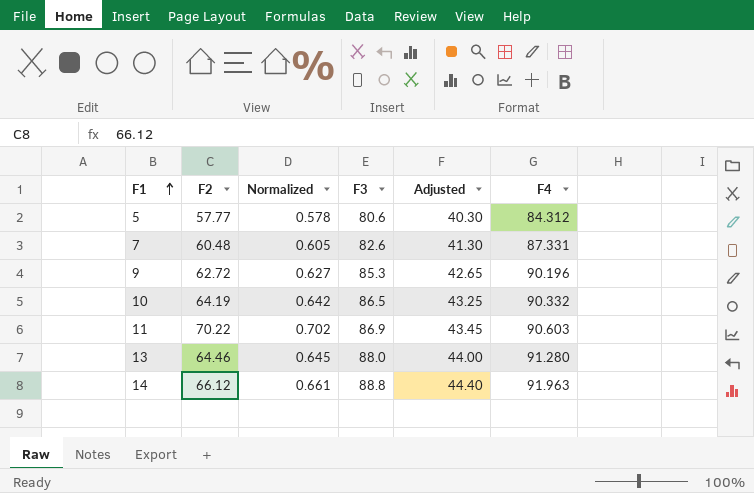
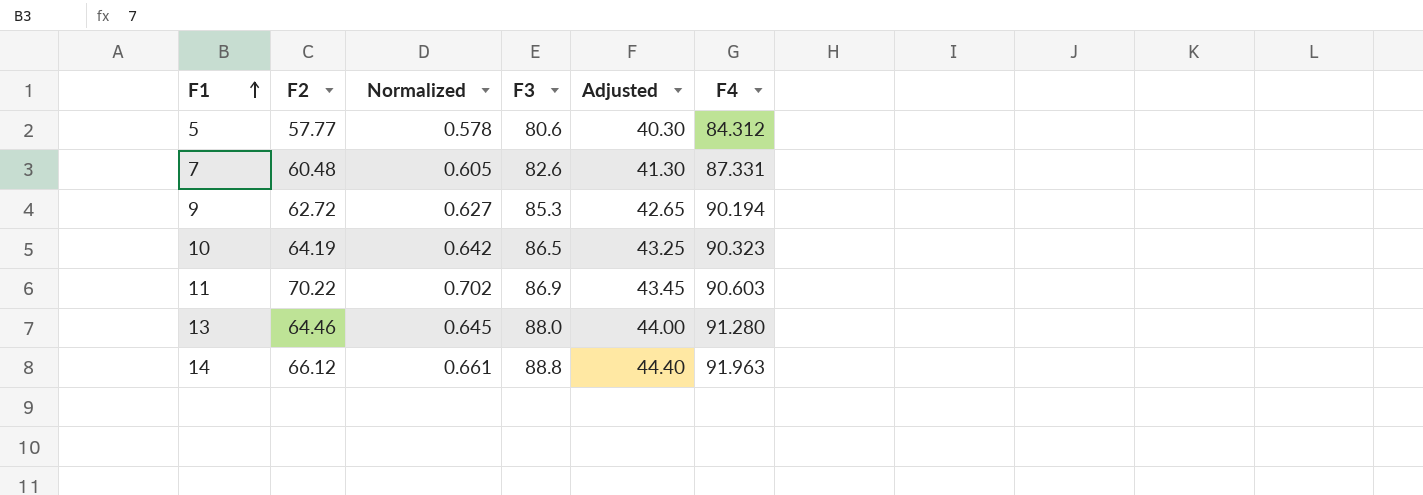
9 | F4: 90.196 -> 90.194
10 | F4: 90.332 -> 90.323

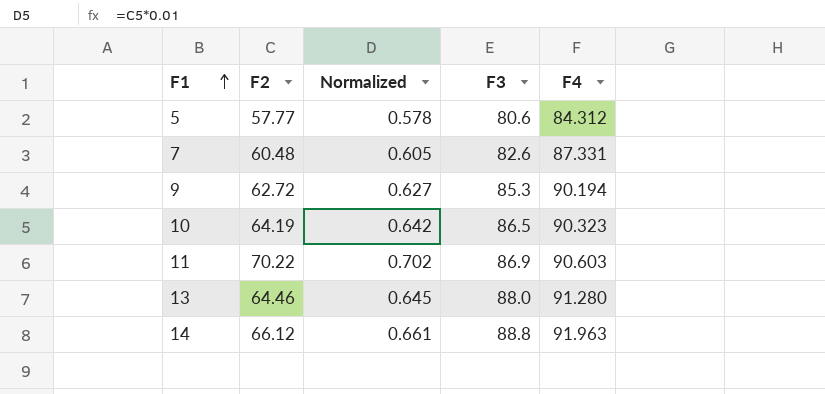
column Adjusted | formula: [F3] * 0.5 -> none

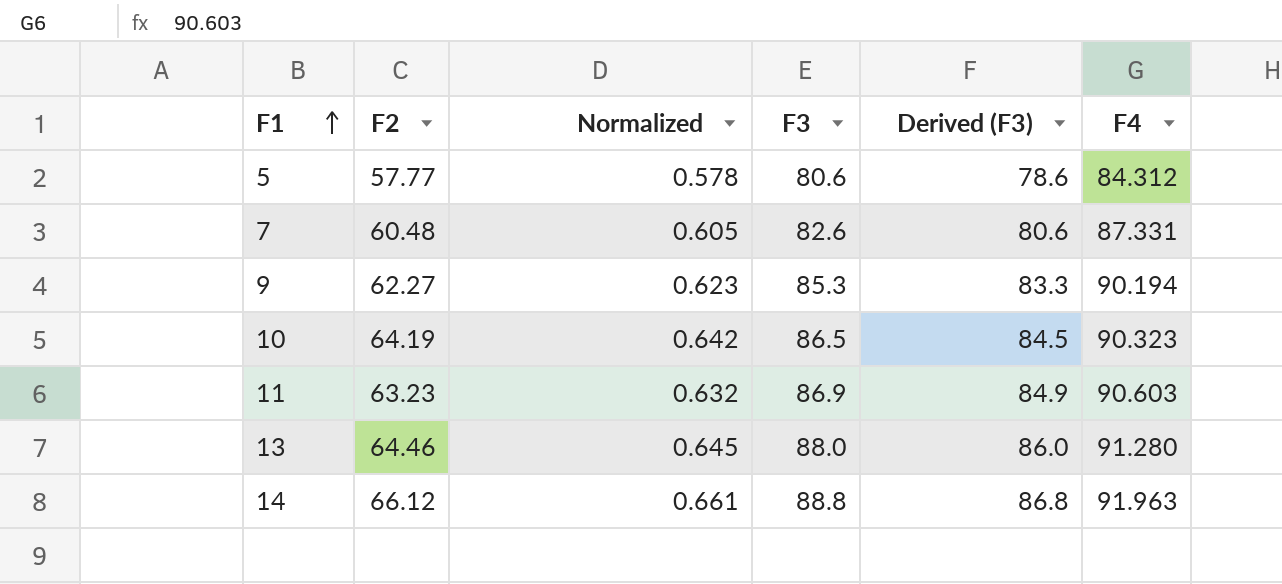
column Derived (F3) | formula: none -> [F3] - 2
9 | F2: 62.72 -> 62.27
9 | Normalized: 0.627 -> 0.623
11 | F2: 70.22 -> 63.23
11 | Normalized: 0.702 -> 0.632

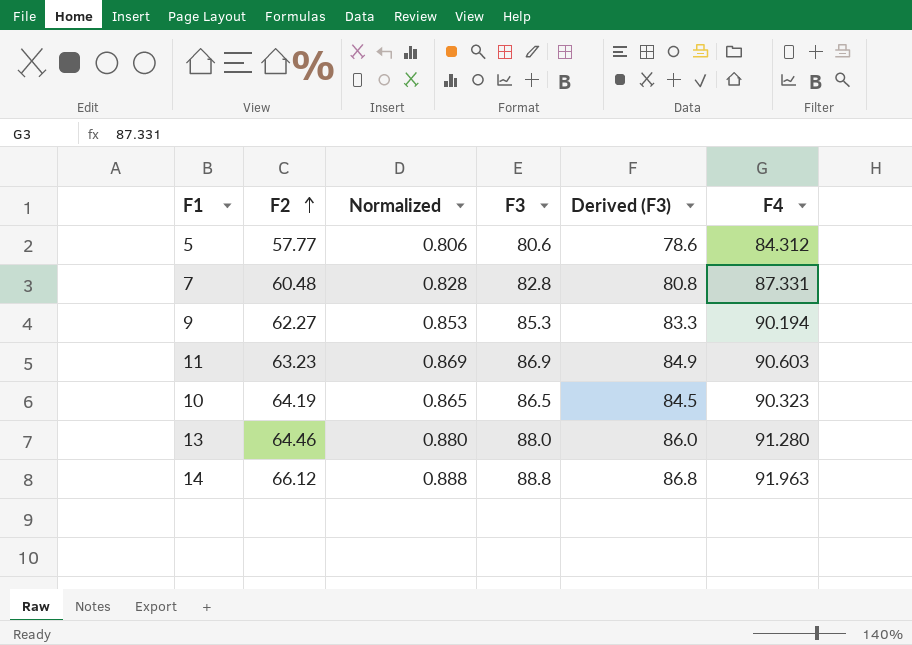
row order: F1 ascending -> F2 ascending
column Normalized | formula: [F2] * 0.01 -> [F3] * 0.01
7 | F3: 82.6 -> 82.8
7 | Derived (F3): 80.6 -> 80.8

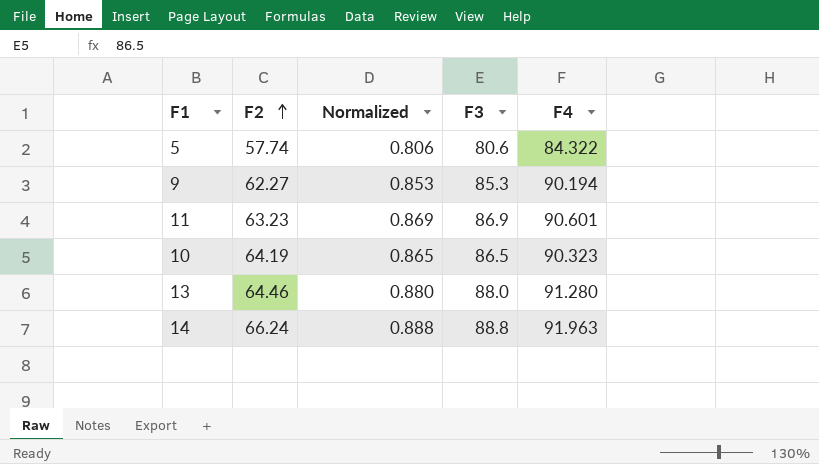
column Derived (F3) | formula: [F3] - 2 -> none
row 7: 60.48 | 0.828 | 82.8 | 80.8 | 87.331 -> none
5 | F2: 57.77 -> 57.74
5 | F4: 84.312 -> 84.322
11 | F4: 90.603 -> 90.601
14 | F2: 66.12 -> 66.24

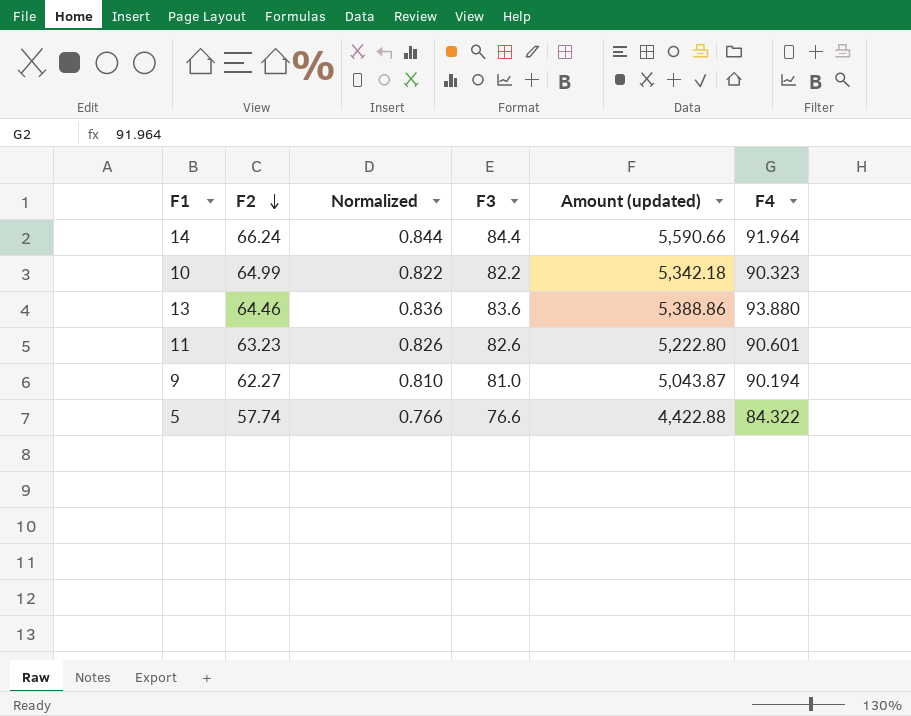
row order: F2 ascending -> F2 descending
column Amount (updated) | formula: none -> [F2] * [F3]
14 | Normalized: 0.888 -> 0.844
14 | F3: 88.8 -> 84.4
14 | F4: 91.963 -> 91.964
10 | F2: 64.19 -> 64.99
10 | Normalized: 0.865 -> 0.822
10 | F3: 86.5 -> 82.2
13 | Normalized: 0.880 -> 0.836
13 | F3: 88.0 -> 83.6
13 | F4: 91.280 -> 93.880
11 | Normalized: 0.869 -> 0.826
11 | F3: 86.9 -> 82.6
9 | Normalized: 0.853 -> 0.810
9 | F3: 85.3 -> 81.0
5 | Normalized: 0.806 -> 0.766
5 | F3: 80.6 -> 76.6

